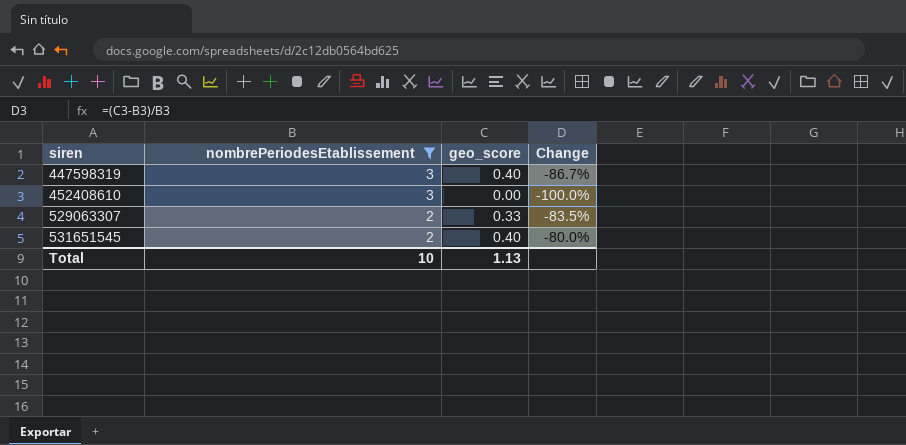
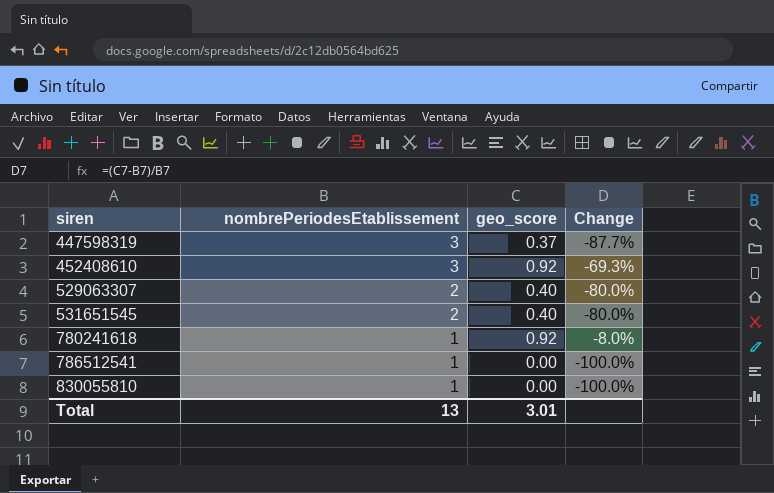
filter: nombrePeriodesEtablissement != 1 -> none
447598319 | geo_score: 0.40 -> 0.37
447598319 | Change: -86.7% -> -87.7%
452408610 | geo_score: 0.00 -> 0.92
452408610 | Change: -100.0% -> -69.3%
529063307 | geo_score: 0.33 -> 0.40
529063307 | Change: -83.5% -> -80.0%
Total | nombrePeriodesEtablissement: 10 -> 13
Total | geo_score: 1.13 -> 3.01

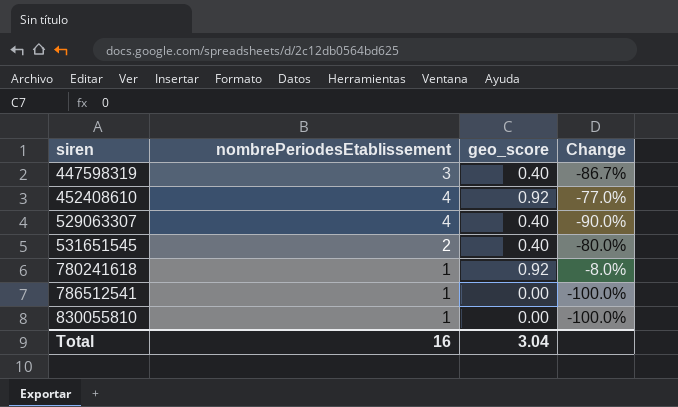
447598319 | geo_score: 0.37 -> 0.40
447598319 | Change: -87.7% -> -86.7%
452408610 | nombrePeriodesEtablissement: 3 -> 4
452408610 | Change: -69.3% -> -77.0%
529063307 | nombrePeriodesEtablissement: 2 -> 4
529063307 | Change: -80.0% -> -90.0%
Total | nombrePeriodesEtablissement: 13 -> 16
Total | geo_score: 3.01 -> 3.04

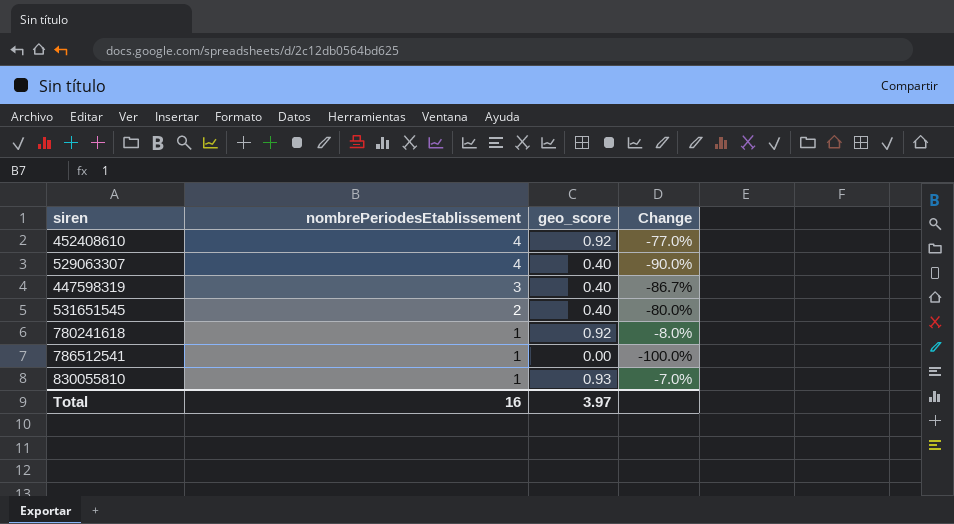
row order: siren ascending -> nombrePeriodesEtablissement descending
830055810 | geo_score: 0.00 -> 0.93
830055810 | Change: -100.0% -> -7.0%
Total | geo_score: 3.04 -> 3.97

